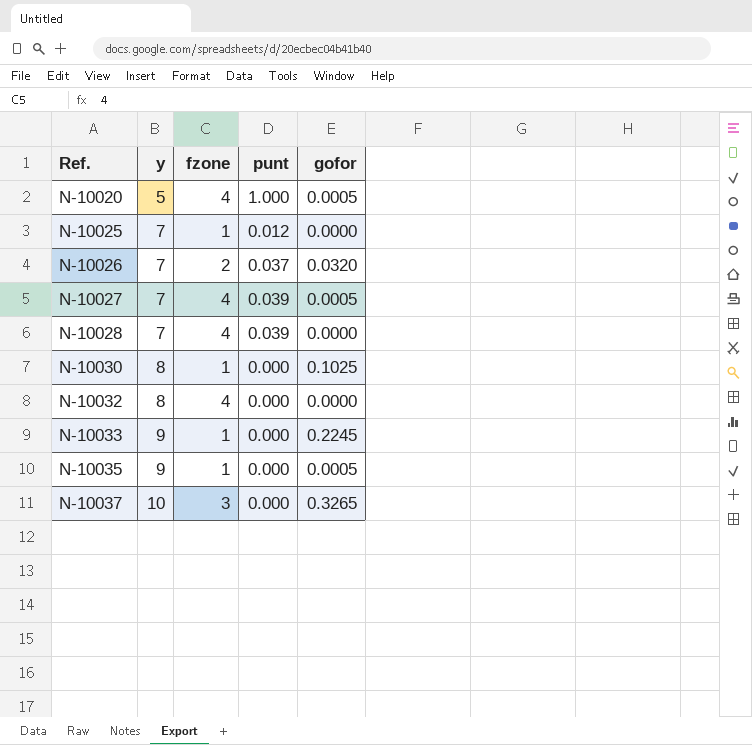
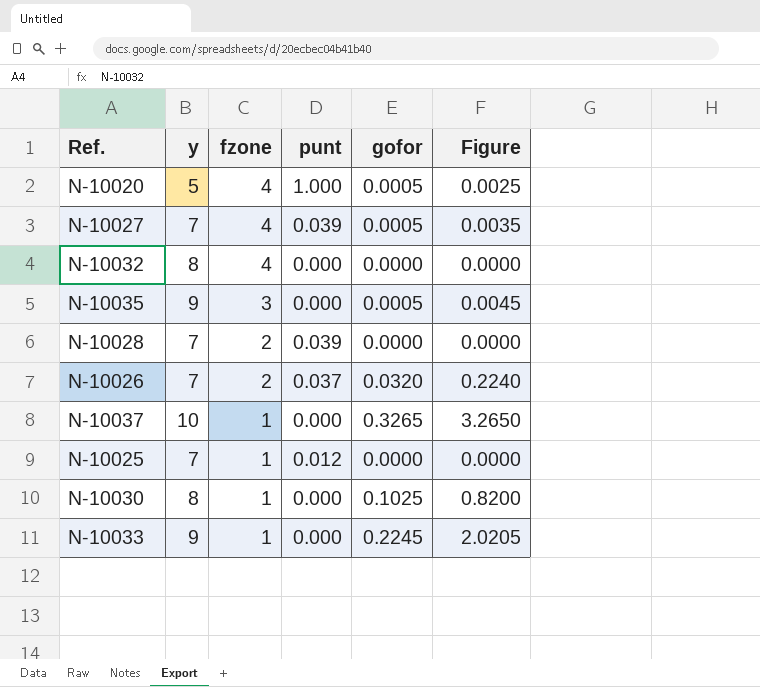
row order: Ref. ascending -> fzone descending
column Figure | formula: none -> [y] * [gofor]
N-10035 | fzone: 1 -> 3
N-10028 | fzone: 4 -> 2
N-10037 | fzone: 3 -> 1

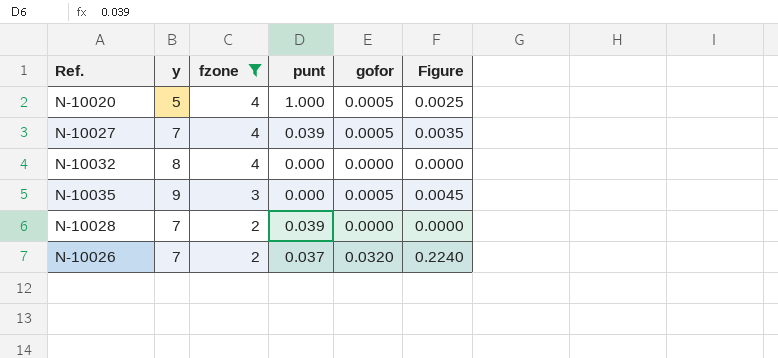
filter: none -> fzone != 1

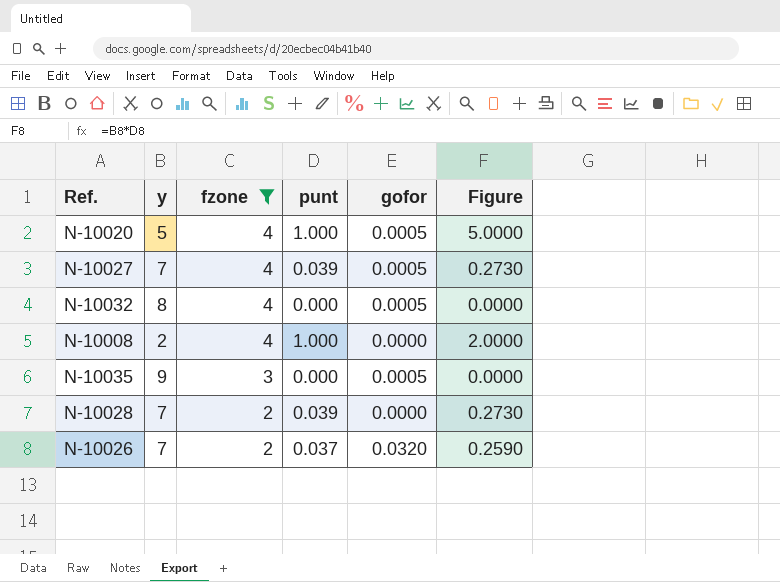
column Figure | formula: [y] * [gofor] -> [y] * [punt]
N-10032 | gofor: 0.0000 -> 0.0005
row N-10008: none -> 2 | 4 | 1.000 | 0.0000 | 2.0000

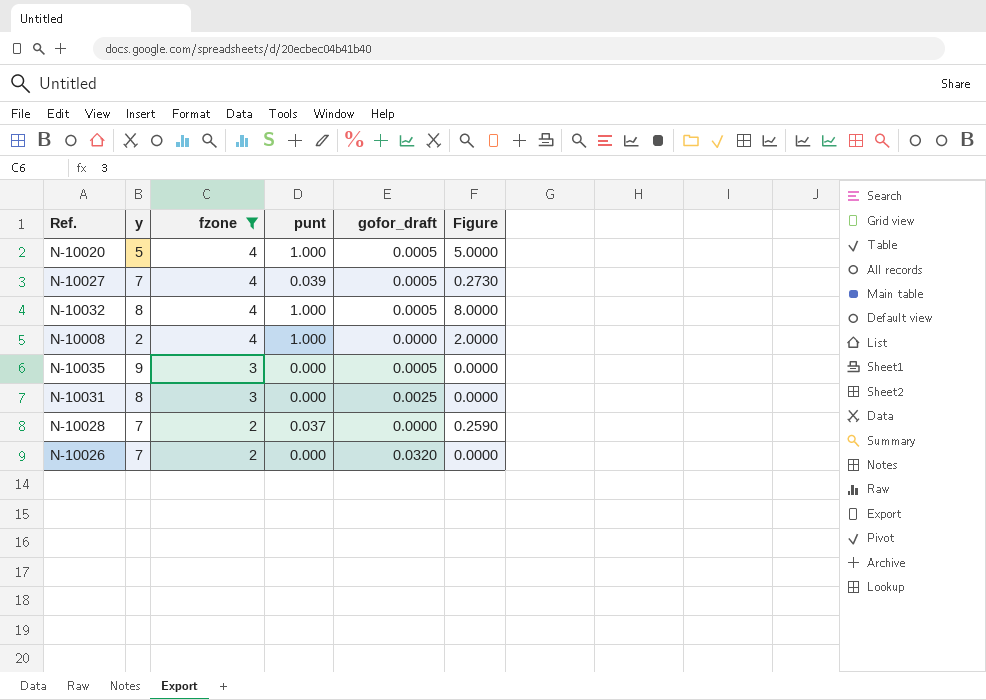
column name: gofor -> gofor_draft
N-10032 | punt: 0.000 -> 1.000
N-10032 | Figure: 0.0000 -> 8.0000
row N-10031: none -> 8 | 3 | 0.000 | 0.0025 | 0.0000
N-10028 | punt: 0.039 -> 0.037
N-10028 | Figure: 0.2730 -> 0.2590
N-10026 | punt: 0.037 -> 0.000
N-10026 | Figure: 0.2590 -> 0.0000

